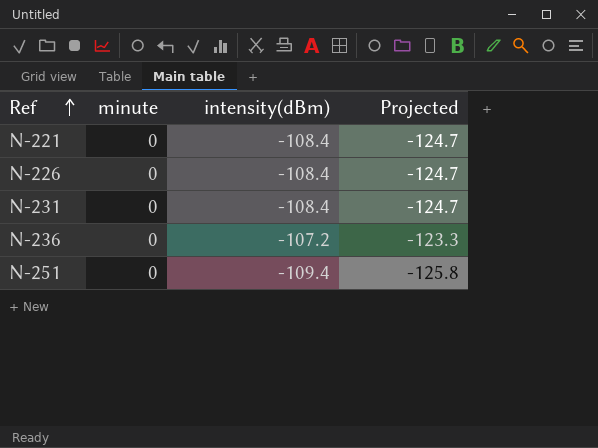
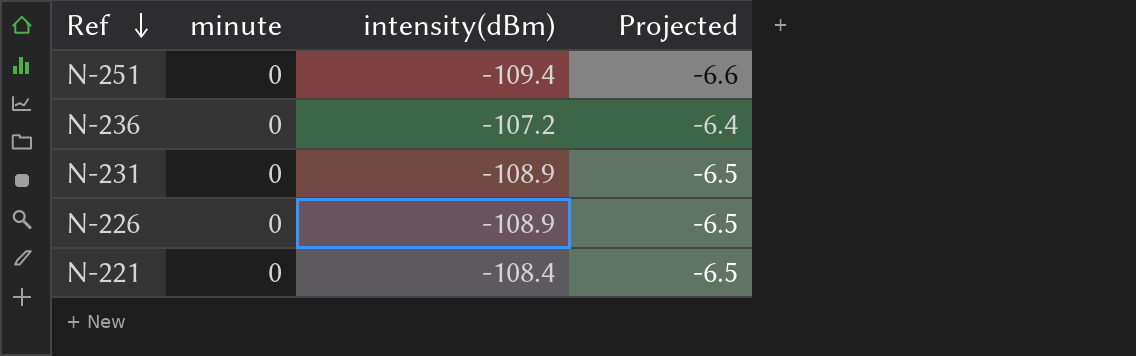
row order: Ref ascending -> Ref descending
column Projected | formula: [intensity(dBm)] * 1.15 -> [intensity(dBm)] * 0.06
N-231 | intensity(dBm): -108.4 -> -108.9
N-226 | intensity(dBm): -108.4 -> -108.9

